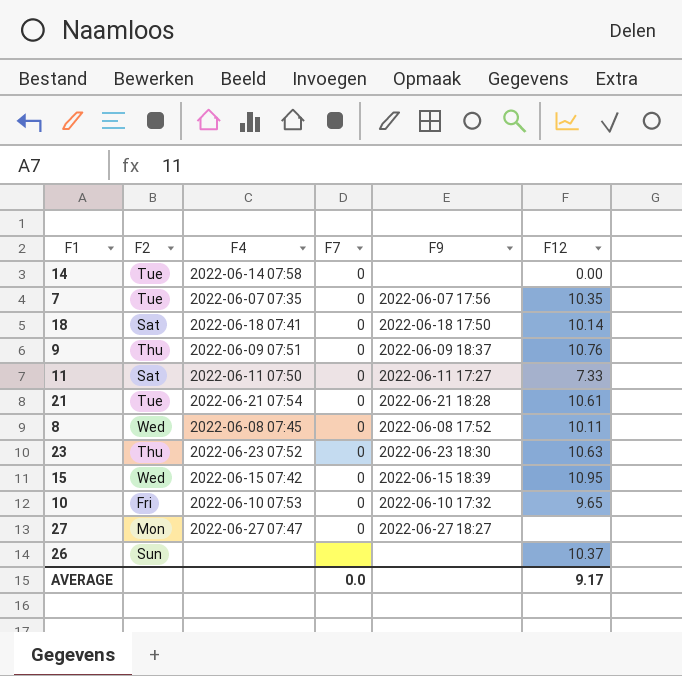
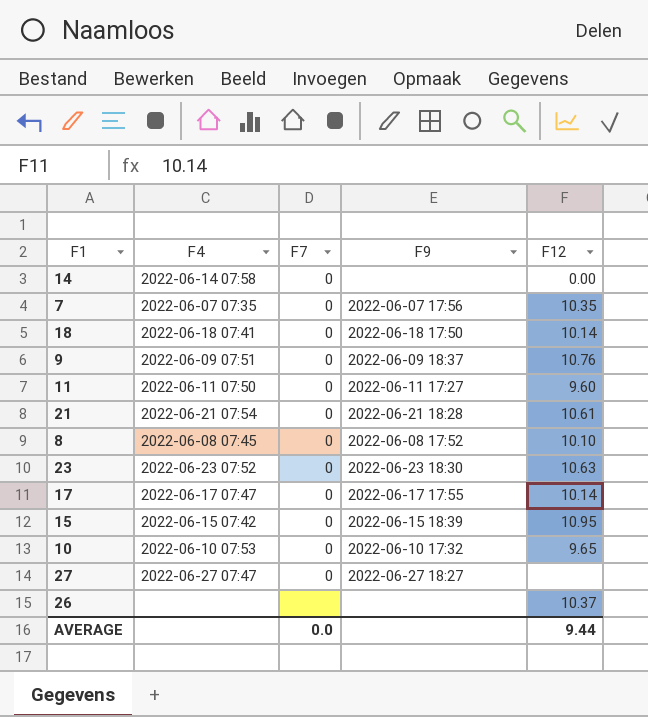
column F2 | position: 2 -> none
11 | F12: 7.33 -> 9.60
8 | F12: 10.11 -> 10.10
row 17: none -> 2022-06-17 07:47 | 0 | 2022-06-17 17:55 | 10.14
AVERAGE | F12: 9.17 -> 9.44

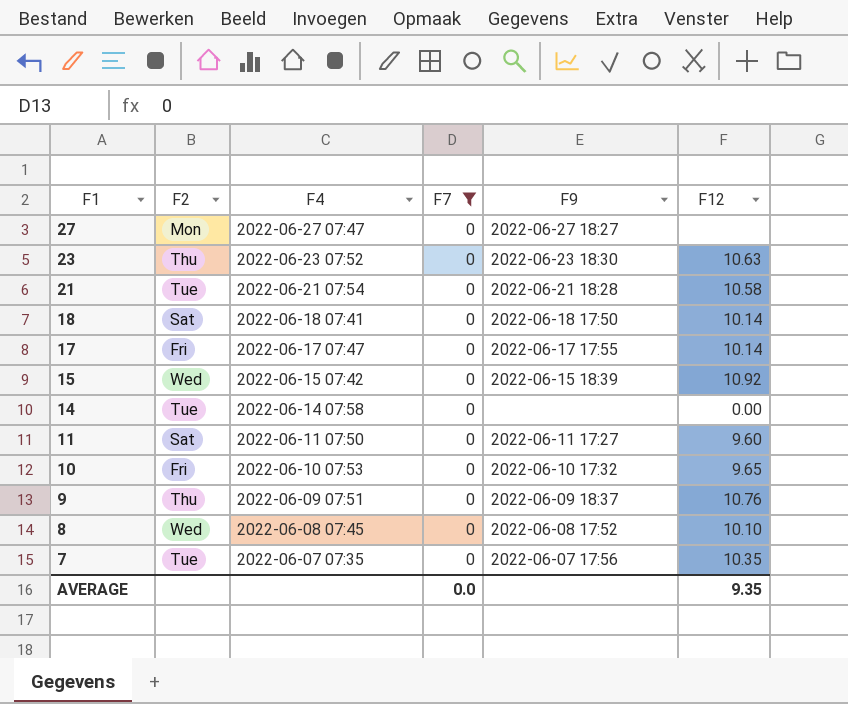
filter: none -> F7 = 0
row order: none -> F1 descending
column F2 | position: none -> 2
21 | F12: 10.61 -> 10.58
15 | F12: 10.95 -> 10.92
AVERAGE | F12: 9.44 -> 9.35

